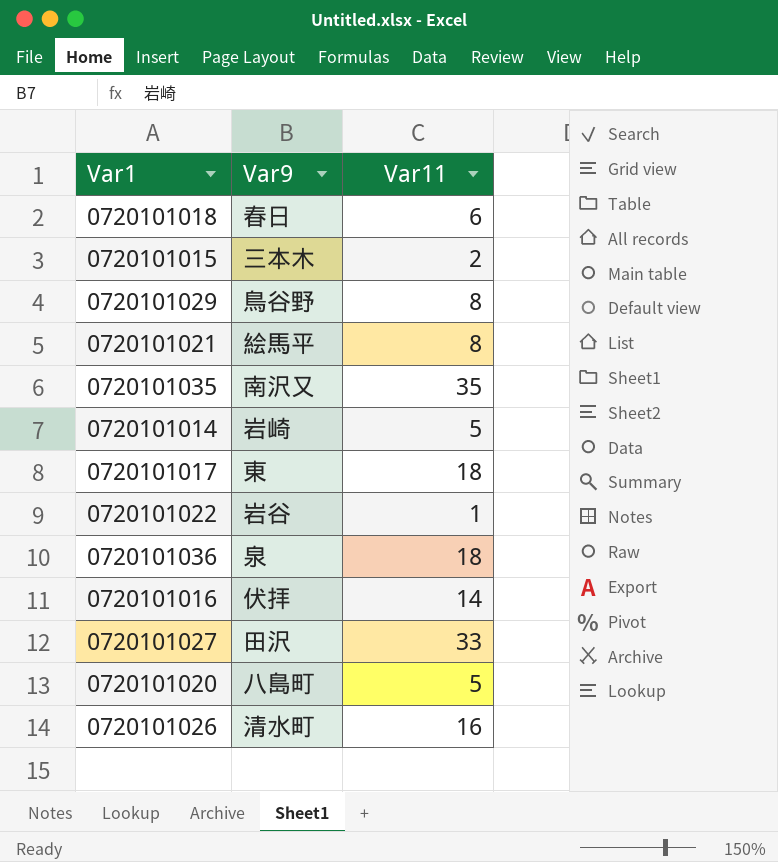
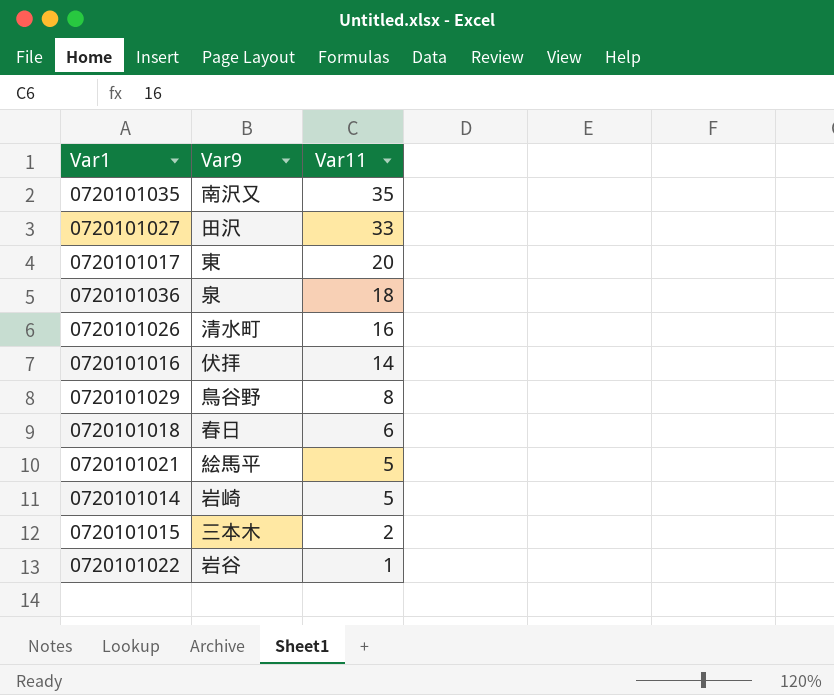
row order: none -> Var11 descending
row 0720101020: 八島町 | 5 -> none
0720101017 | Var11: 18 -> 20
0720101021 | Var11: 8 -> 5

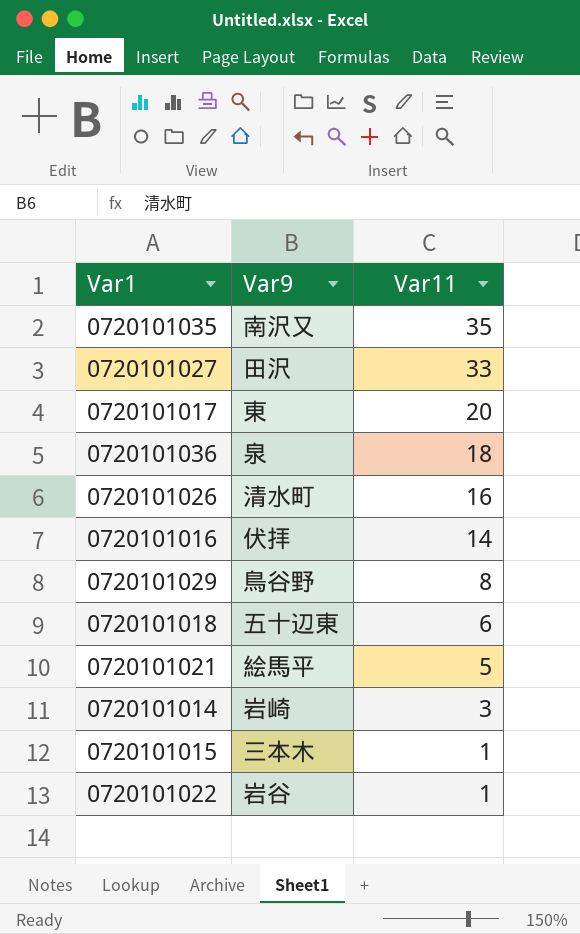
0720101018 | Var9: 春日 -> 五十辺東
0720101014 | Var11: 5 -> 3
0720101015 | Var11: 2 -> 1

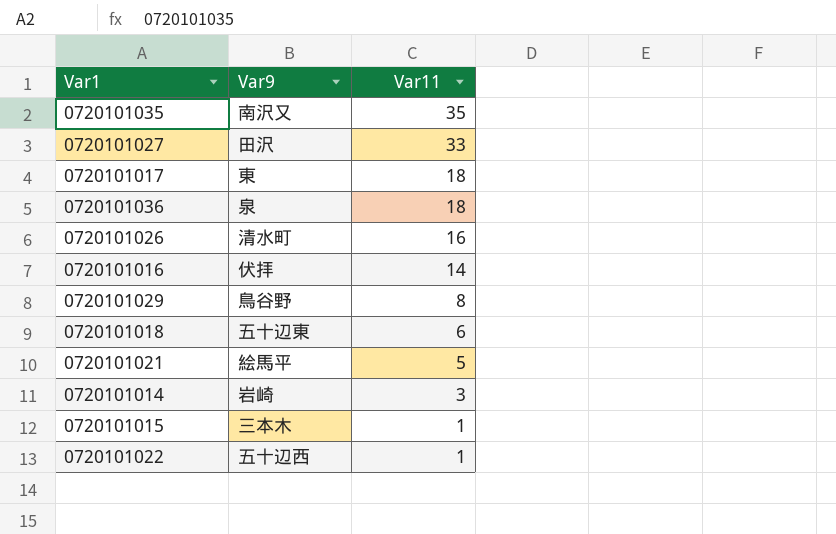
0720101017 | Var11: 20 -> 18
0720101022 | Var9: 岩谷 -> 五十辺西

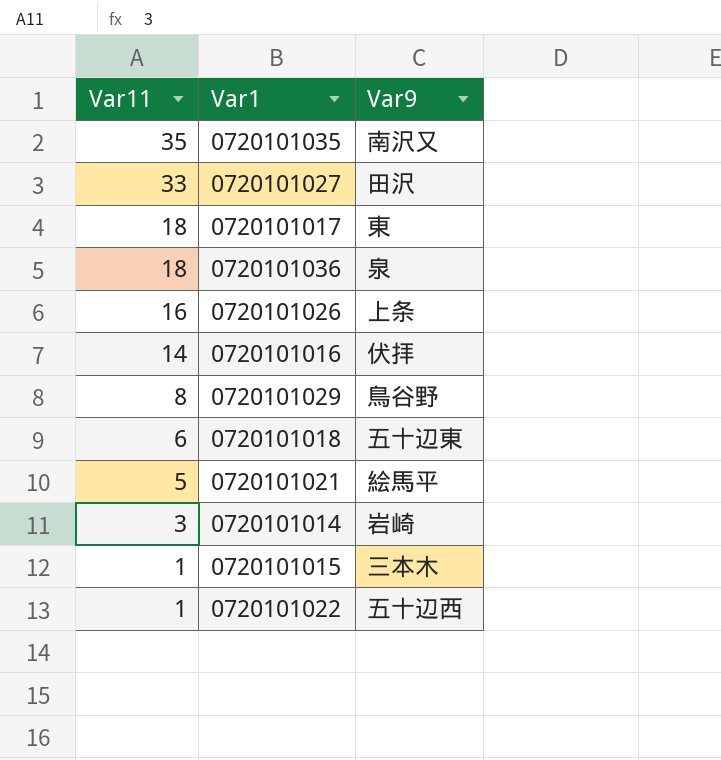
column Var11 | position: 3 -> 1
0720101026 | Var9: 清水町 -> 上条

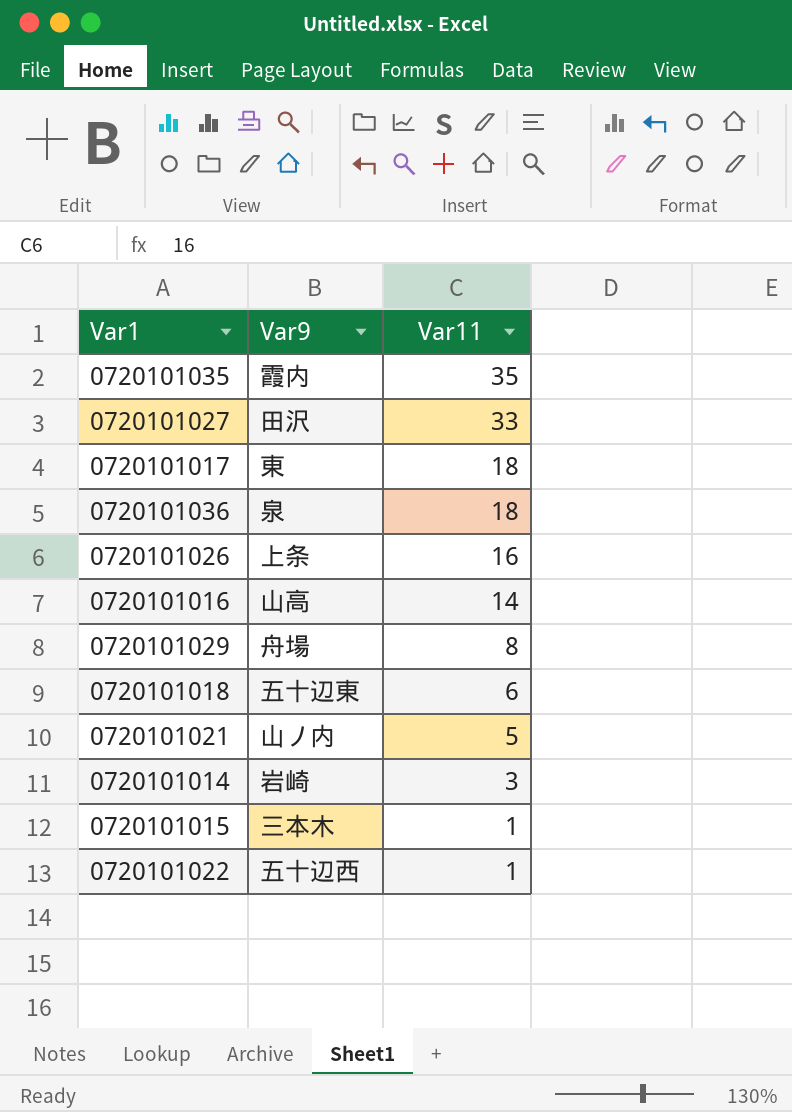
column Var11 | position: 1 -> 3
0720101035 | Var9: 南沢又 -> 霞内
0720101016 | Var9: 伏拝 -> 山高
0720101029 | Var9: 鳥谷野 -> 舟場
0720101021 | Var9: 絵馬平 -> 山ノ内

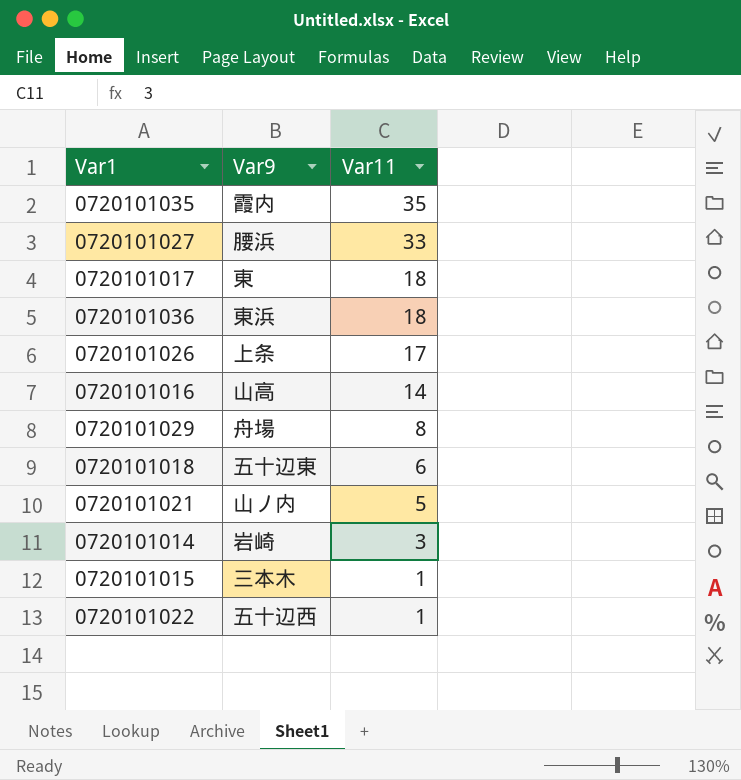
0720101027 | Var9: 田沢 -> 腰浜
0720101036 | Var9: 泉 -> 東浜
0720101026 | Var11: 16 -> 17

